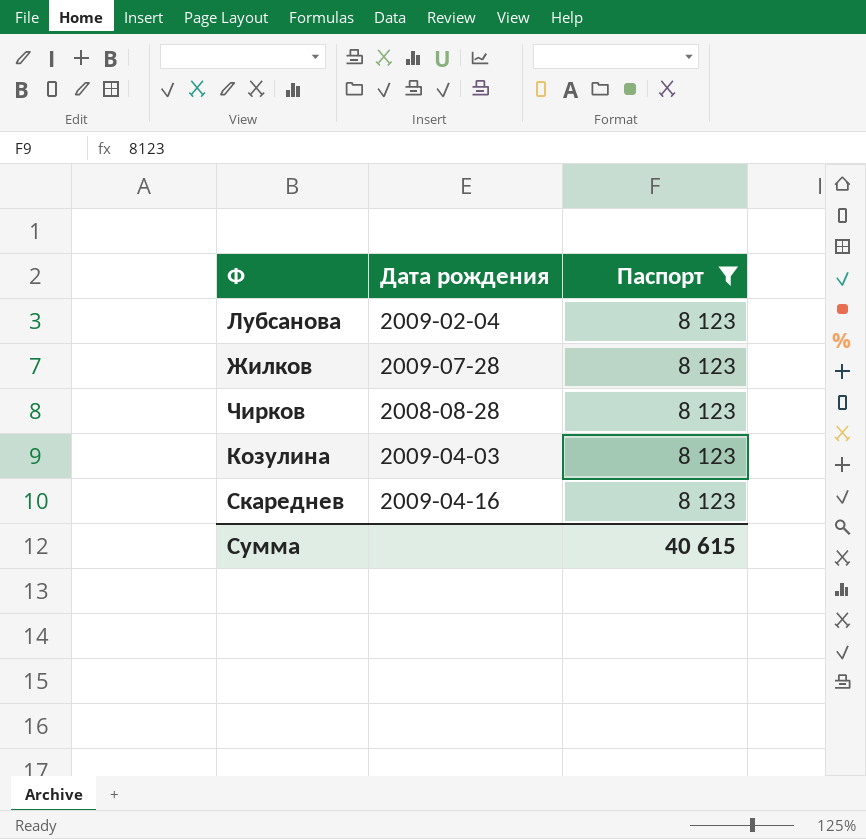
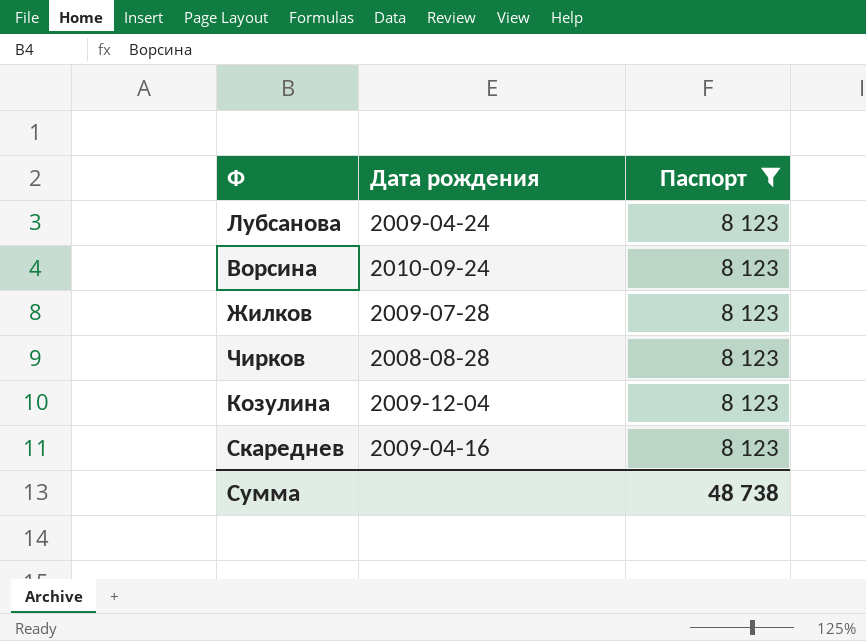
Лубсанова | Дата рождения: 2009-02-04 -> 2009-04-24
row Ворсина: none -> 2010-09-24 | 8 123
Козулина | Дата рождения: 2009-04-03 -> 2009-12-04
Сумма | Паспорт: 40 615 -> 48 738

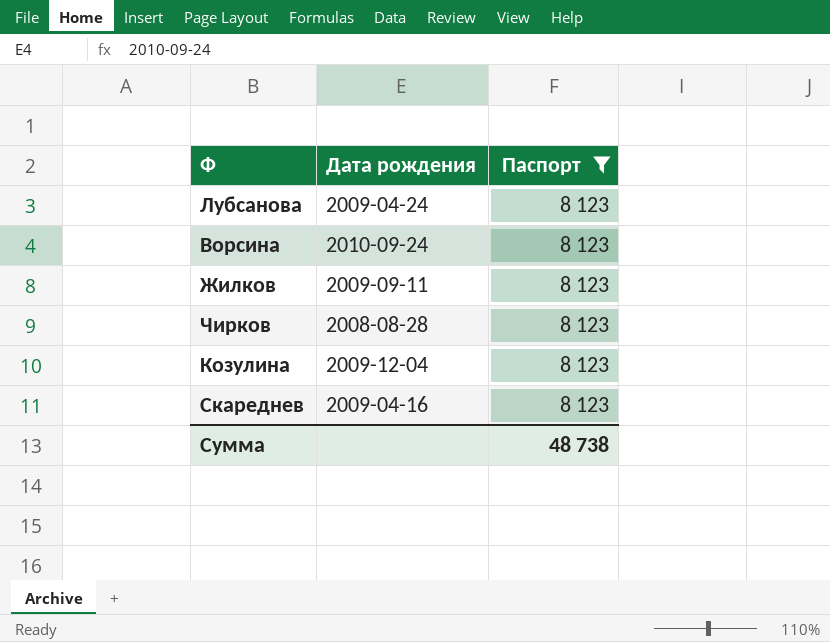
Жилков | Дата рождения: 2009-07-28 -> 2009-09-11

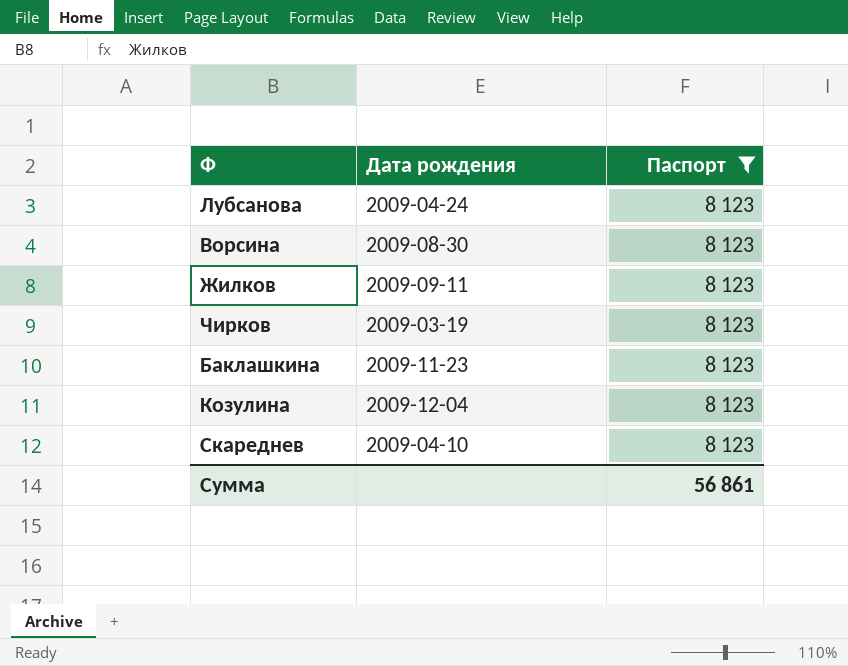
Ворсина | Дата рождения: 2010-09-24 -> 2009-08-30
Чирков | Дата рождения: 2008-08-28 -> 2009-03-19
row Баклашкина: none -> 2009-11-23 | 8 123
Скареднев | Дата рождения: 2009-04-16 -> 2009-04-10
Сумма | Паспорт: 48 738 -> 56 861

